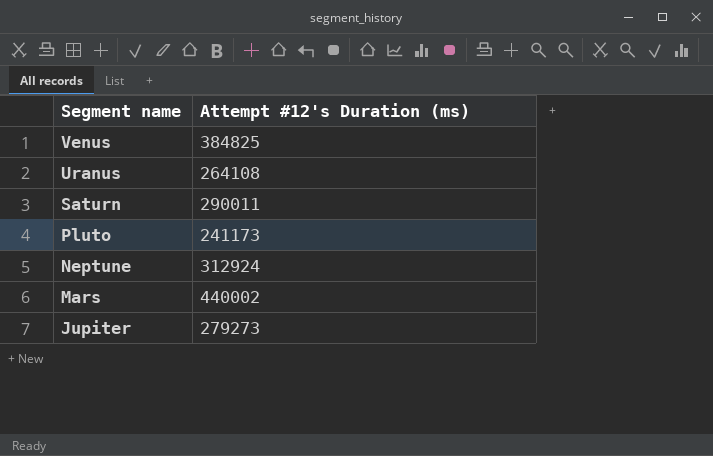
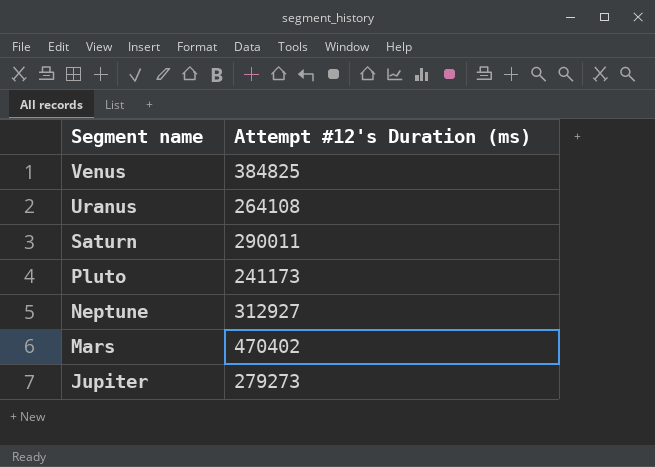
Neptune | Attempt #12's Duration (ms): 312924 -> 312927
Mars | Attempt #12's Duration (ms): 440002 -> 470402

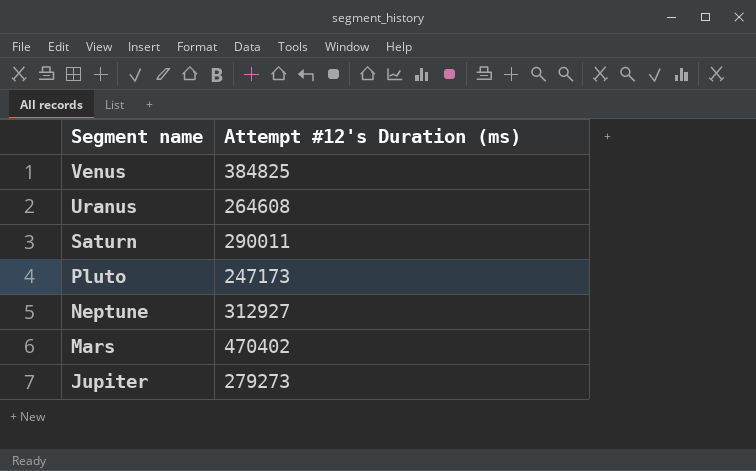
Uranus | Attempt #12's Duration (ms): 264108 -> 264608
Pluto | Attempt #12's Duration (ms): 241173 -> 247173

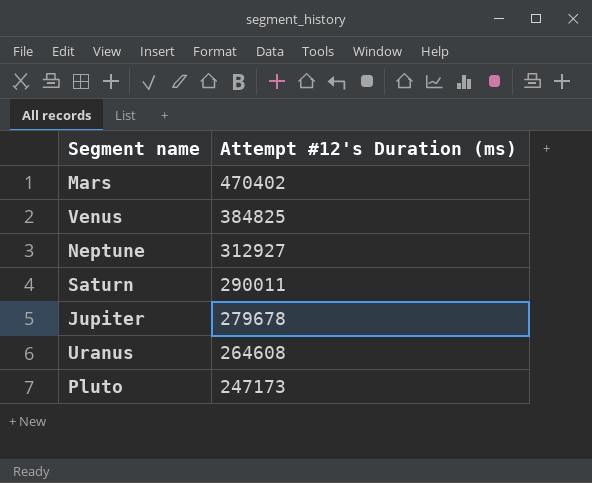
row order: Segment name descending -> Attempt #12's Duration (ms) descending
Jupiter | Attempt #12's Duration (ms): 279273 -> 279678

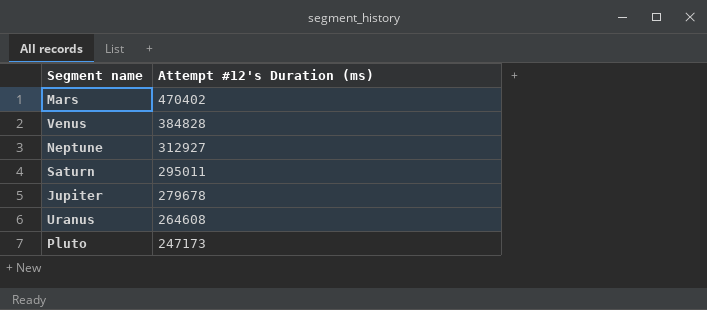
Venus | Attempt #12's Duration (ms): 384825 -> 384828
Saturn | Attempt #12's Duration (ms): 290011 -> 295011

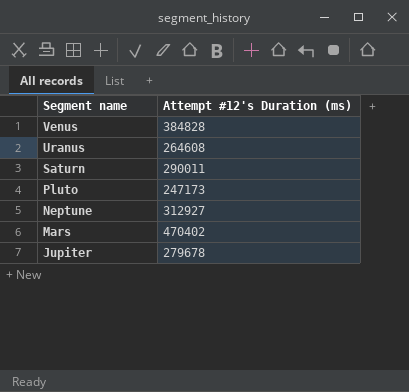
row order: Attempt #12's Duration (ms) descending -> Segment name descending
Saturn | Attempt #12's Duration (ms): 295011 -> 290011

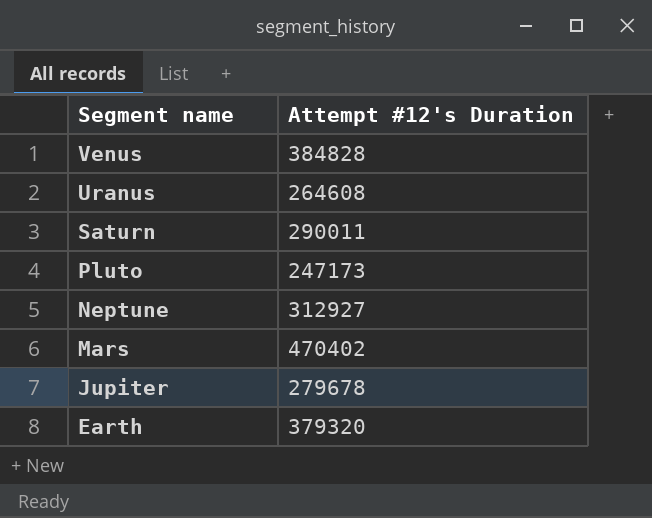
column name: Attempt #12's Duration (ms) -> Attempt #12's Duration
row Earth: none -> 379320

